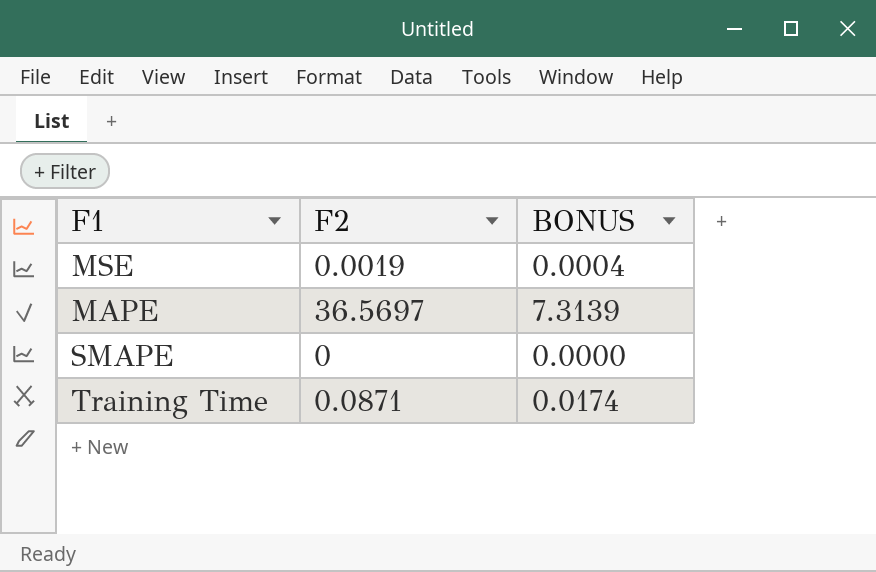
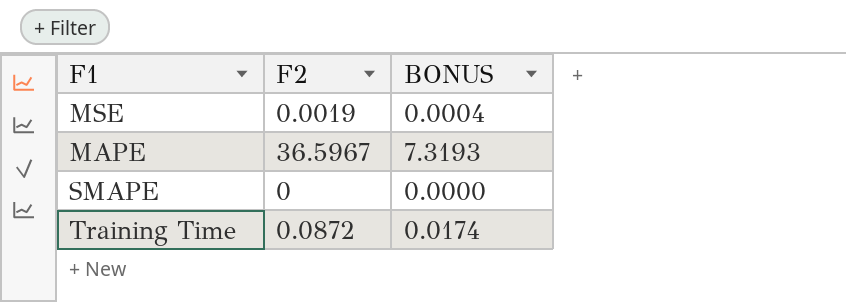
MAPE | F2: 36.5697 -> 36.5967
MAPE | BONUS: 7.3139 -> 7.3193
Training Time | F2: 0.0871 -> 0.0872

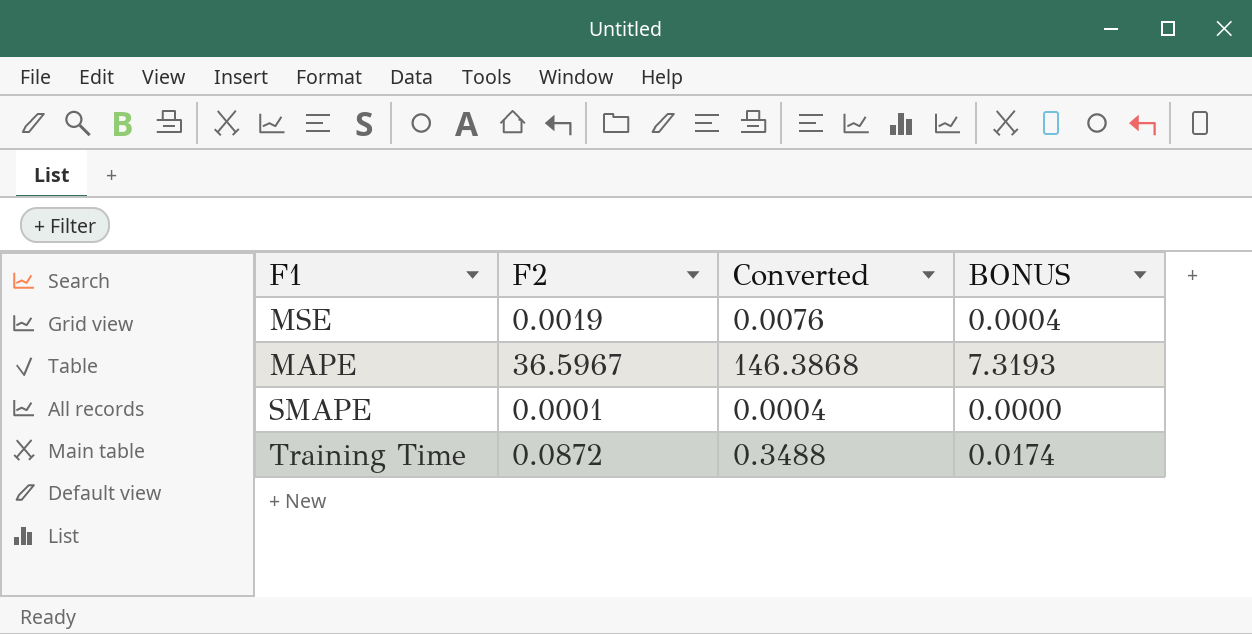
column Converted | formula: none -> [F2] * 4
SMAPE | F2: 0 -> 0.0001

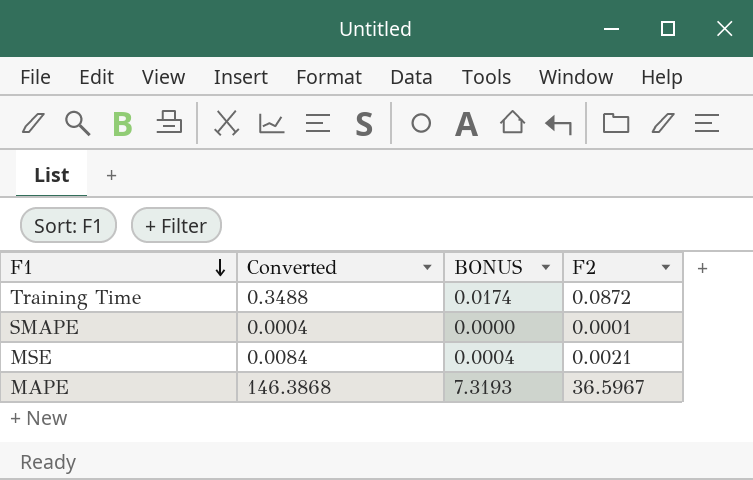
row order: none -> F1 descending
column F2 | position: 2 -> 4
MSE | Converted: 0.0076 -> 0.0084
MSE | F2: 0.0019 -> 0.0021

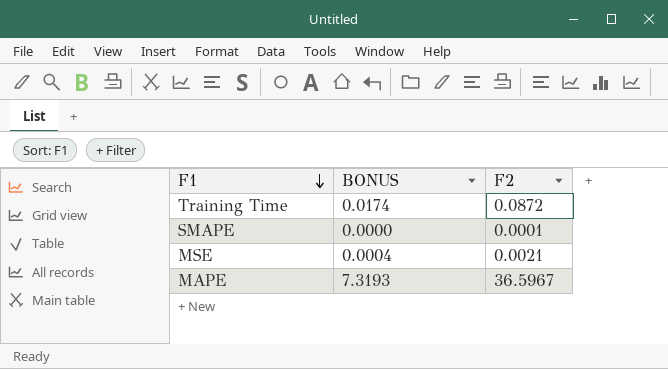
column Converted | formula: [F2] * 4 -> none

